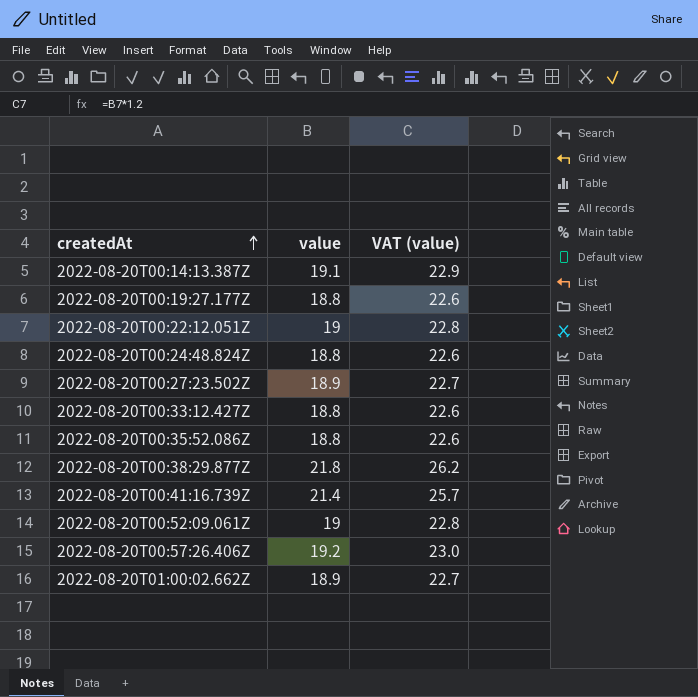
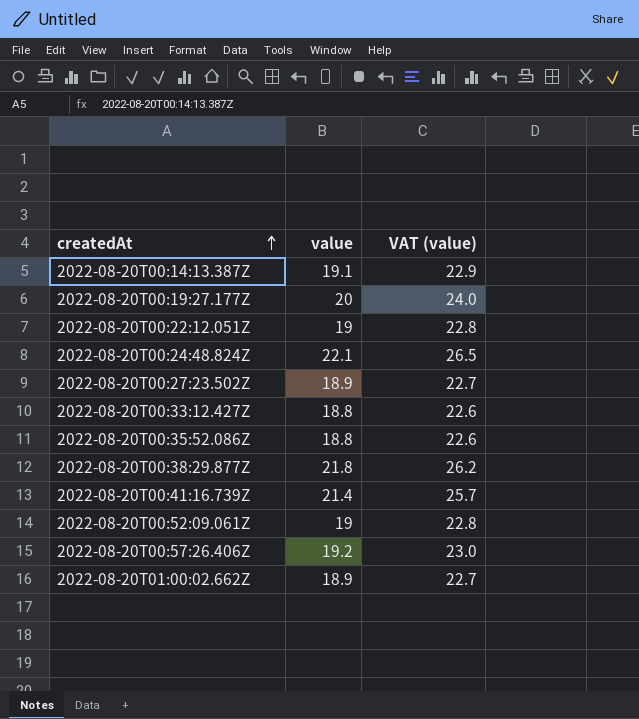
2022-08-20T00:19:27.177Z | value: 18.8 -> 20
2022-08-20T00:19:27.177Z | VAT (value): 22.6 -> 24.0
2022-08-20T00:24:48.824Z | value: 18.8 -> 22.1
2022-08-20T00:24:48.824Z | VAT (value): 22.6 -> 26.5

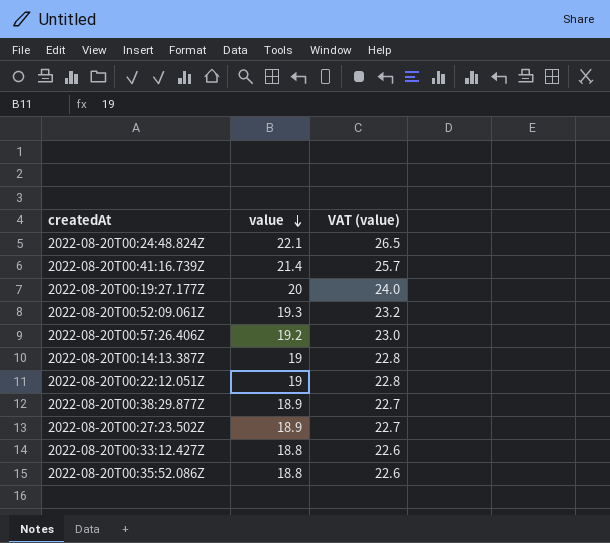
row order: createdAt ascending -> value descending
row 2022-08-20T01:00:02.662Z: 18.9 | 22.7 -> none
2022-08-20T00:52:09.061Z | value: 19 -> 19.3
2022-08-20T00:52:09.061Z | VAT (value): 22.8 -> 23.2
2022-08-20T00:14:13.387Z | value: 19.1 -> 19
2022-08-20T00:14:13.387Z | VAT (value): 22.9 -> 22.8
2022-08-20T00:38:29.877Z | value: 21.8 -> 18.9
2022-08-20T00:38:29.877Z | VAT (value): 26.2 -> 22.7

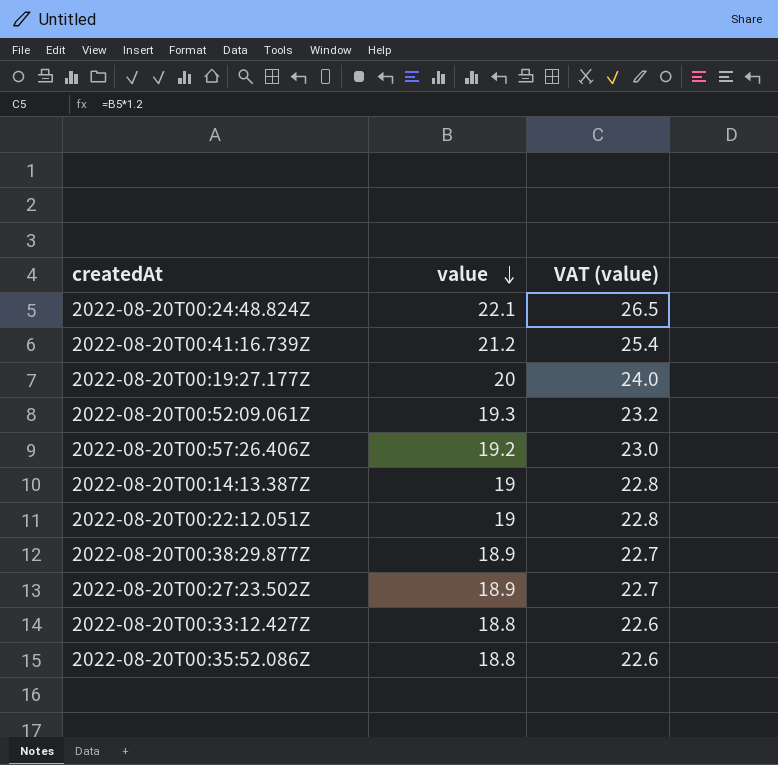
2022-08-20T00:41:16.739Z | value: 21.4 -> 21.2
2022-08-20T00:41:16.739Z | VAT (value): 25.7 -> 25.4

